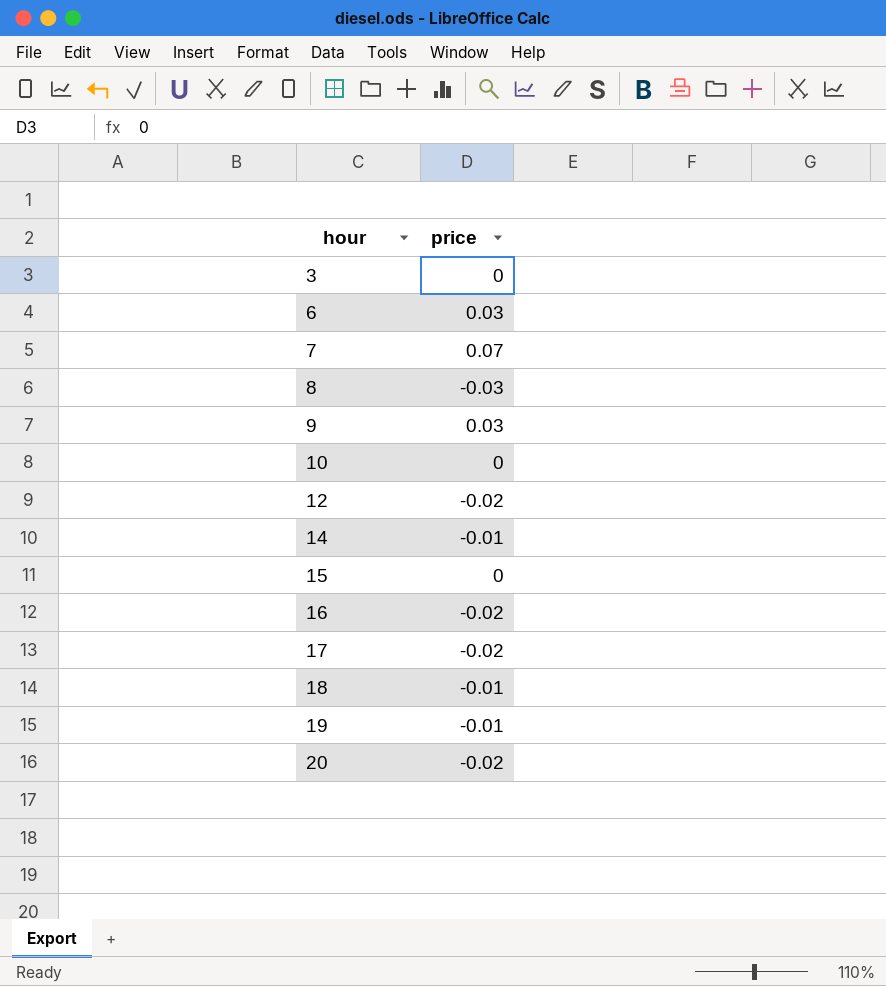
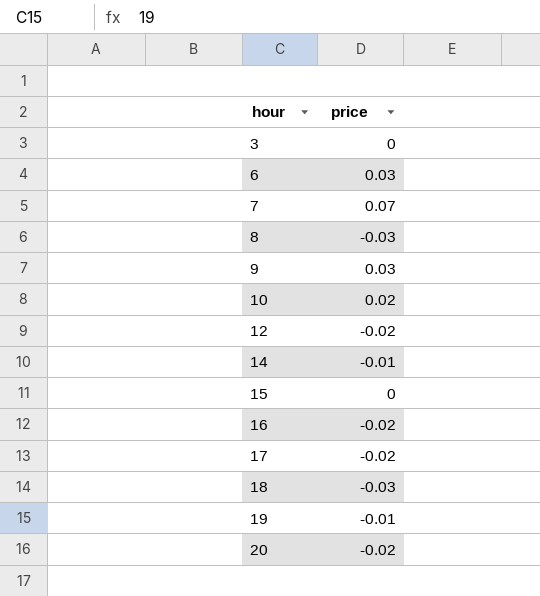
10 | price: 0 -> 0.02
18 | price: -0.01 -> -0.03

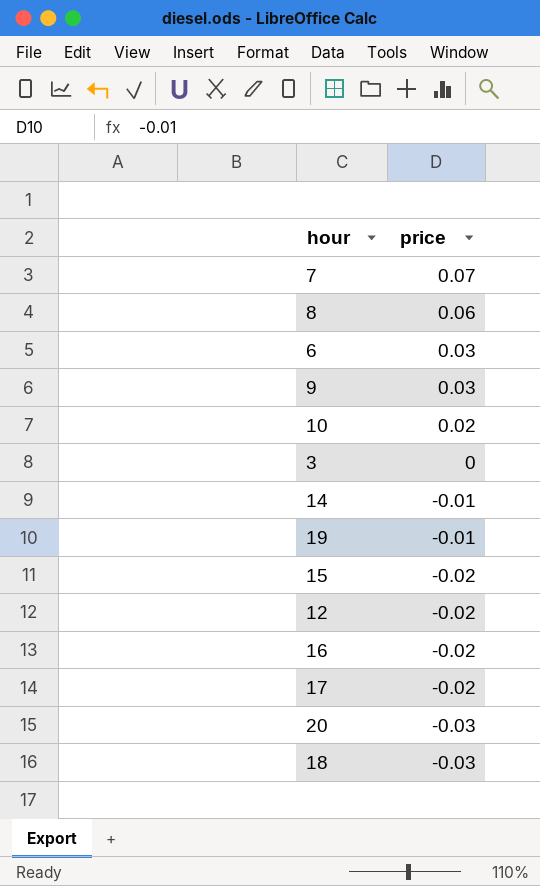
row order: hour ascending -> price descending
8 | price: -0.03 -> 0.06
15 | price: 0 -> -0.02
20 | price: -0.02 -> -0.03

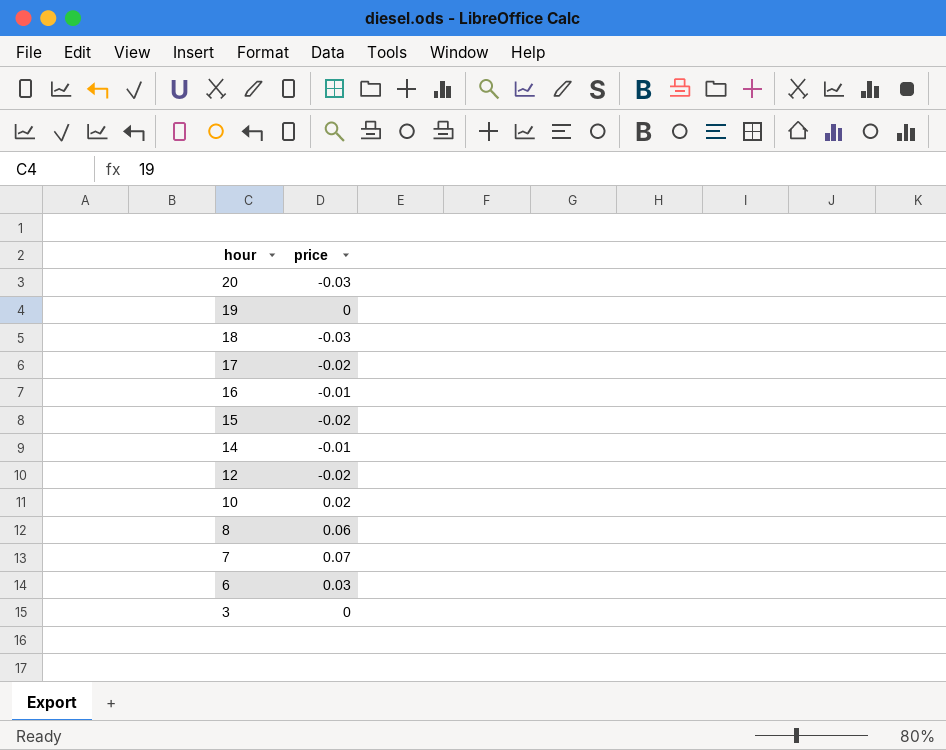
row order: price descending -> hour descending
row 9: 0.03 -> none
19 | price: -0.01 -> 0
16 | price: -0.02 -> -0.01

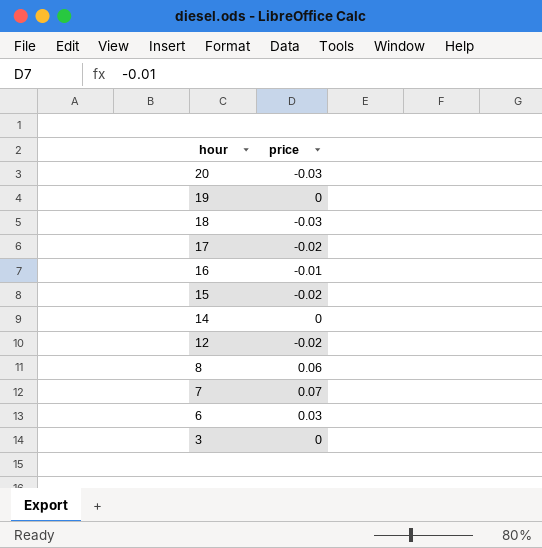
row 10: 0.02 -> none
14 | price: -0.01 -> 0

